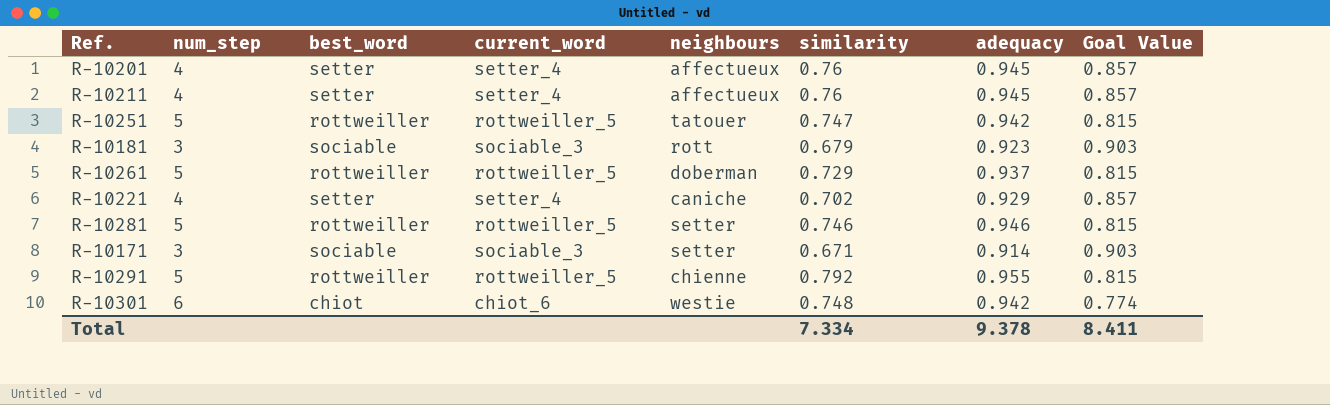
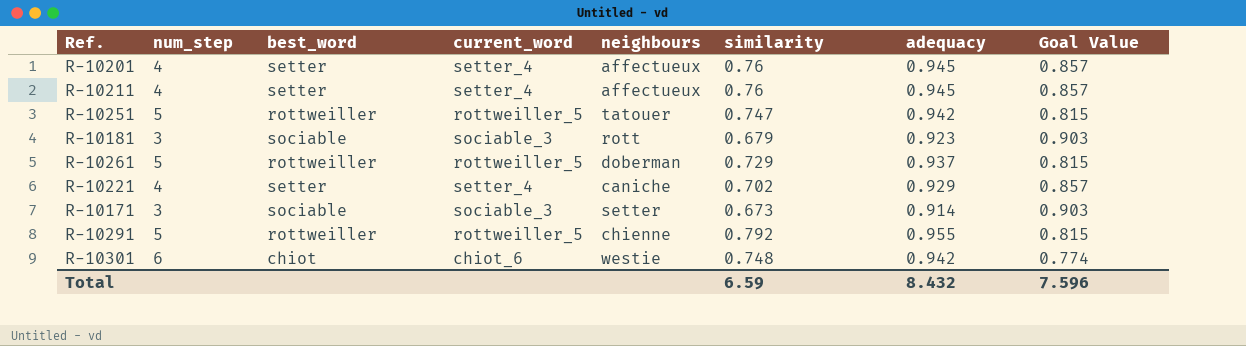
row R-10281: 5 | rottweiller | rottweiller_5 | setter | 0.746 | 0.946 | 0.815 -> none
R-10171 | similarity: 0.671 -> 0.673
Total | similarity: 7.334 -> 6.59
Total | adequacy: 9.378 -> 8.432
Total | Goal Value: 8.411 -> 7.596

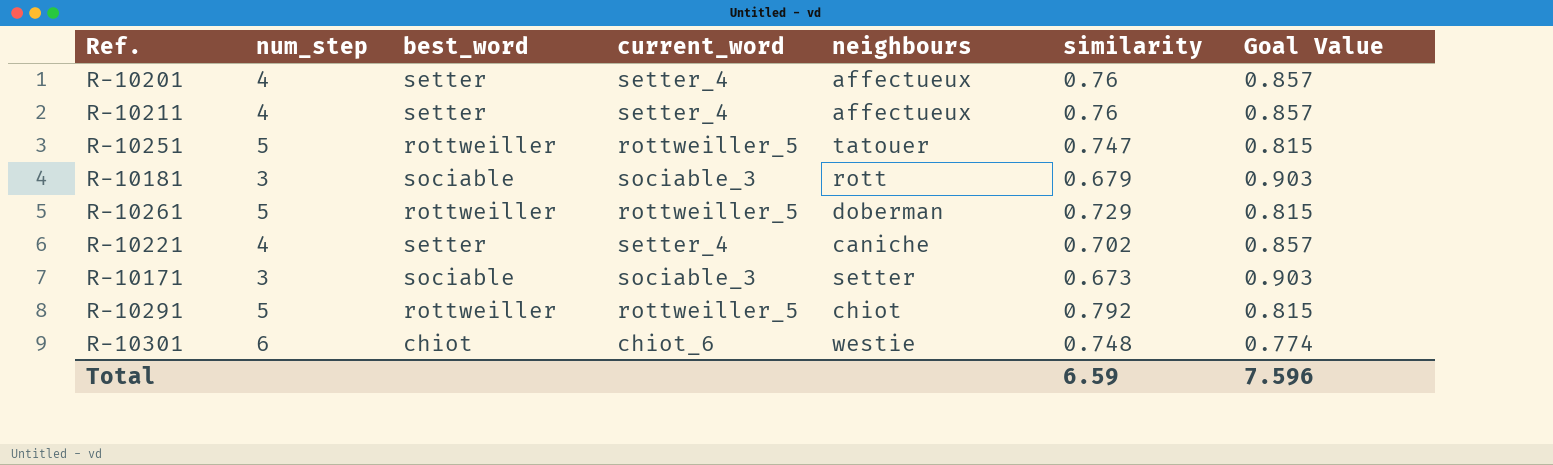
column adequacy | position: 7 -> none
R-10291 | neighbours: chienne -> chiot

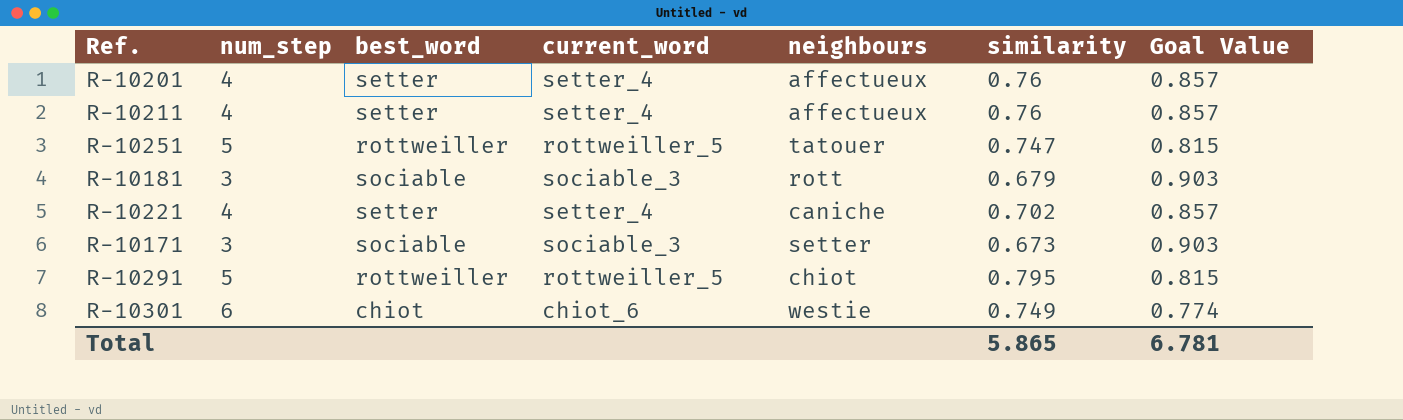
row R-10261: 5 | rottweiller | rottweiller_5 | doberman | 0.729 | 0.815 -> none
R-10291 | similarity: 0.792 -> 0.795
R-10301 | similarity: 0.748 -> 0.749
Total | similarity: 6.59 -> 5.865
Total | Goal Value: 7.596 -> 6.781

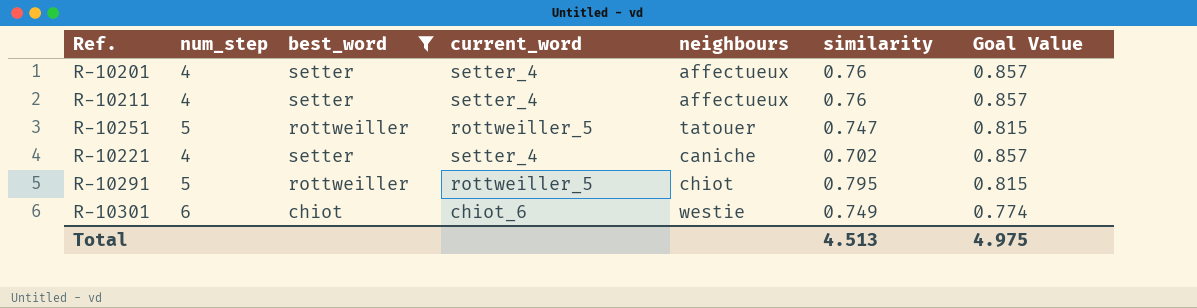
filter: none -> best_word != sociable
Total | similarity: 5.865 -> 4.513
Total | Goal Value: 6.781 -> 4.975

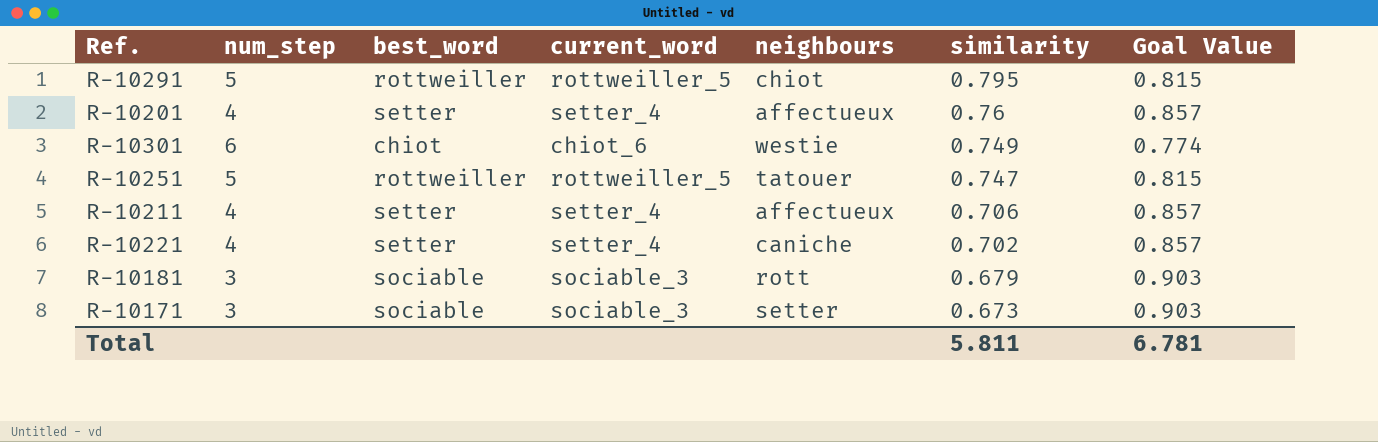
filter: best_word != sociable -> none
row order: none -> similarity descending
R-10211 | similarity: 0.76 -> 0.706
Total | similarity: 4.513 -> 5.811
Total | Goal Value: 4.975 -> 6.781

